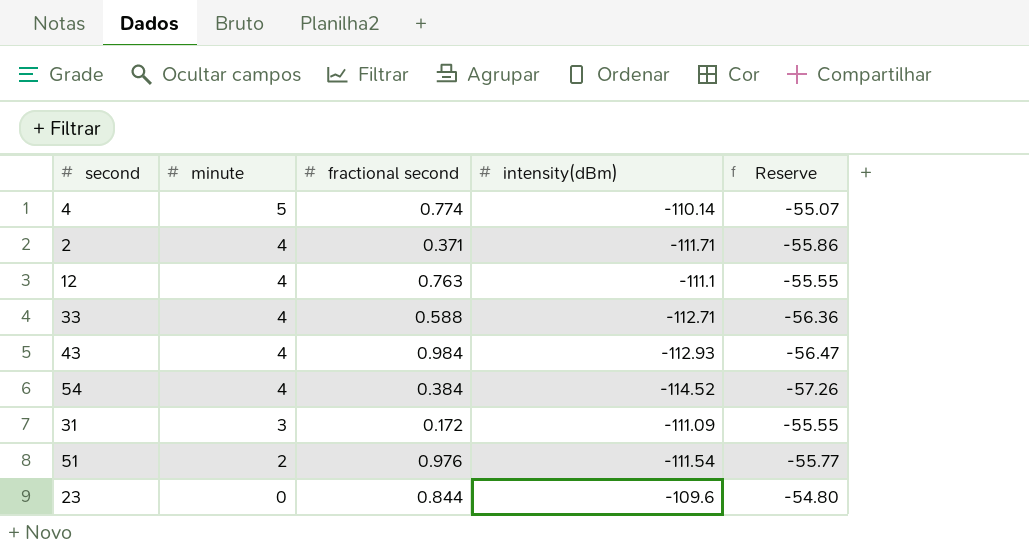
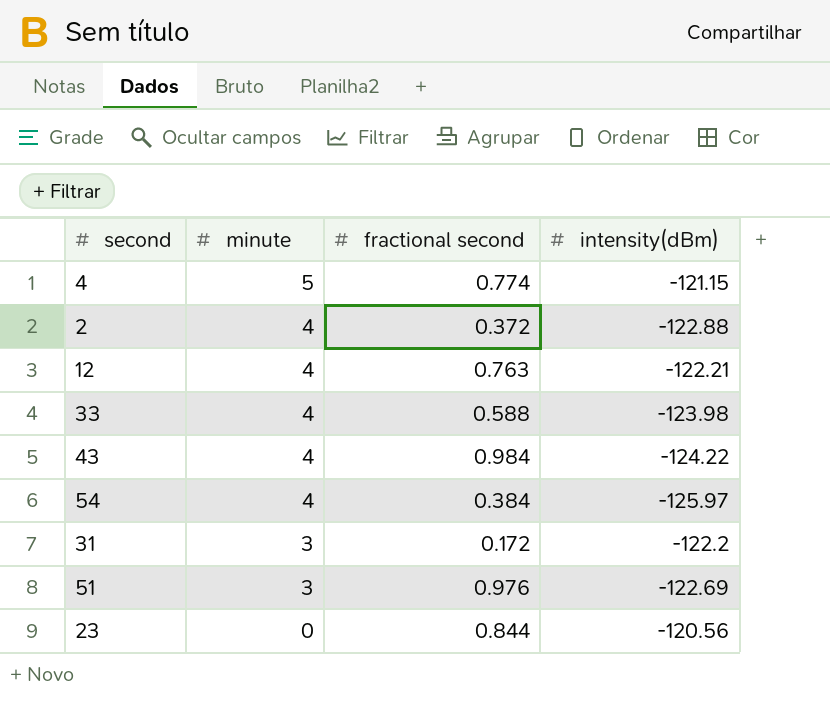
column Reserve | formula: [intensity(dBm)] * 0.5 -> none
4 | intensity(dBm): -110.14 -> -121.15
2 | fractional second: 0.371 -> 0.372
2 | intensity(dBm): -111.71 -> -122.88
12 | intensity(dBm): -111.1 -> -122.21
33 | intensity(dBm): -112.71 -> -123.98
43 | intensity(dBm): -112.93 -> -124.22
54 | intensity(dBm): -114.52 -> -125.97
31 | intensity(dBm): -111.09 -> -122.2
51 | minute: 2 -> 3
51 | intensity(dBm): -111.54 -> -122.69
23 | intensity(dBm): -109.6 -> -120.56

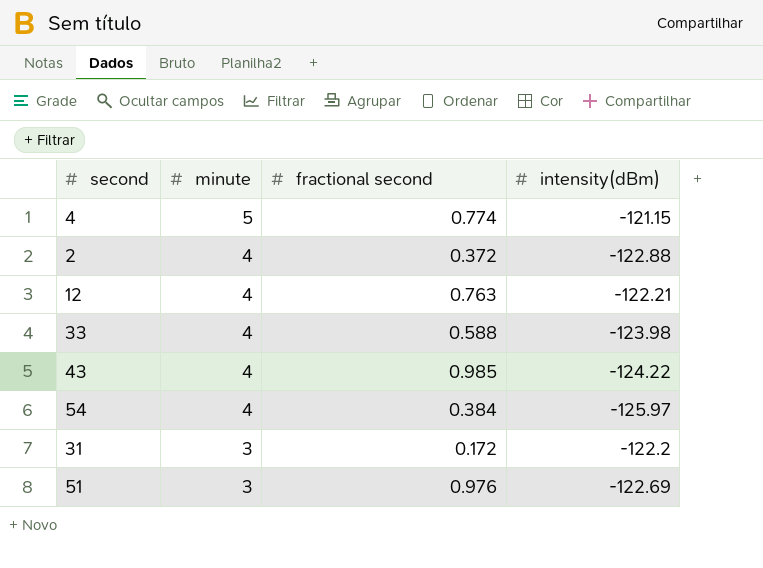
row 23: 0 | 0.844 | -120.56 -> none
43 | fractional second: 0.984 -> 0.985

